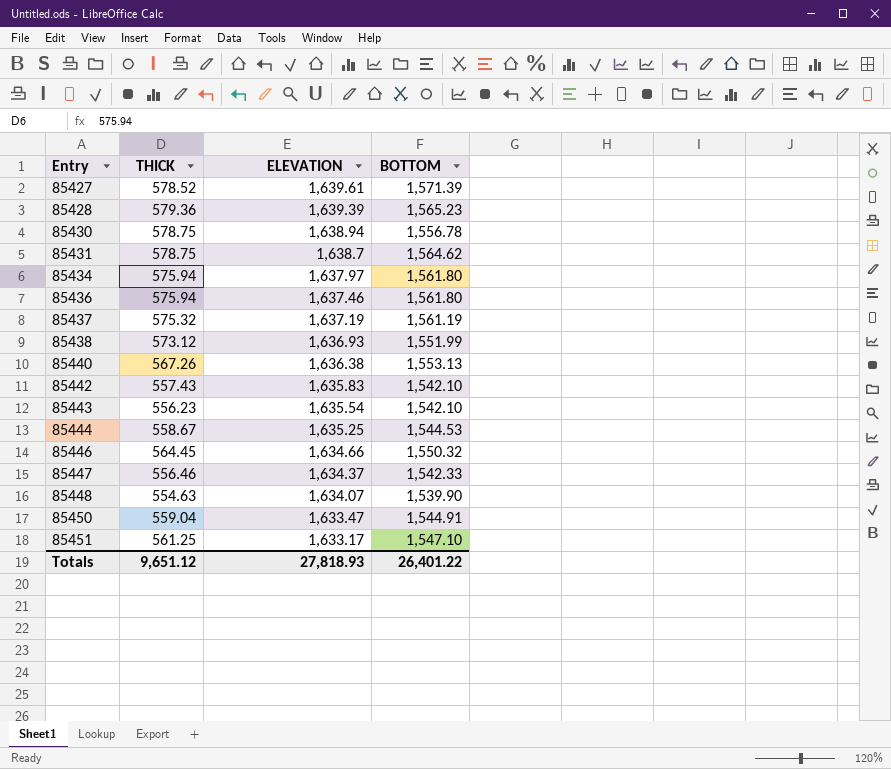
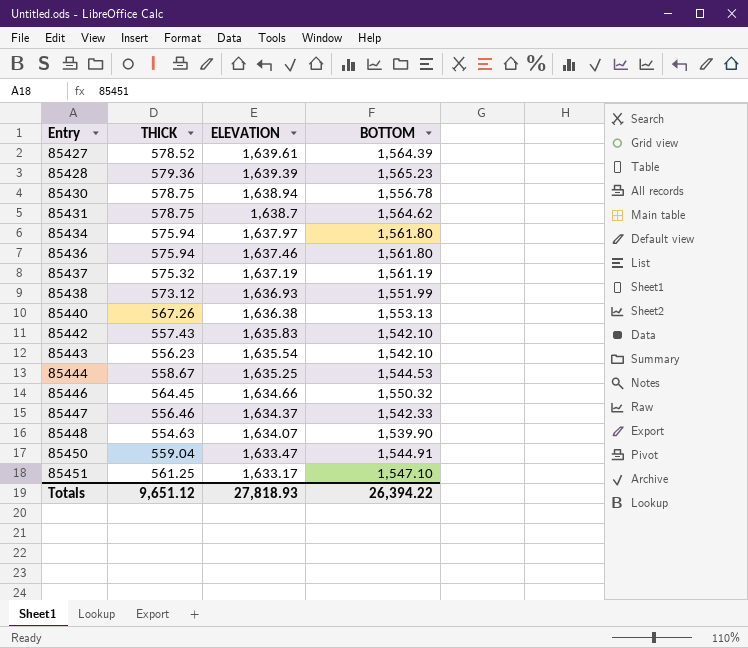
85427 | BOTTOM: 1,571.39 -> 1,564.39
Totals | BOTTOM: 26,401.22 -> 26,394.22

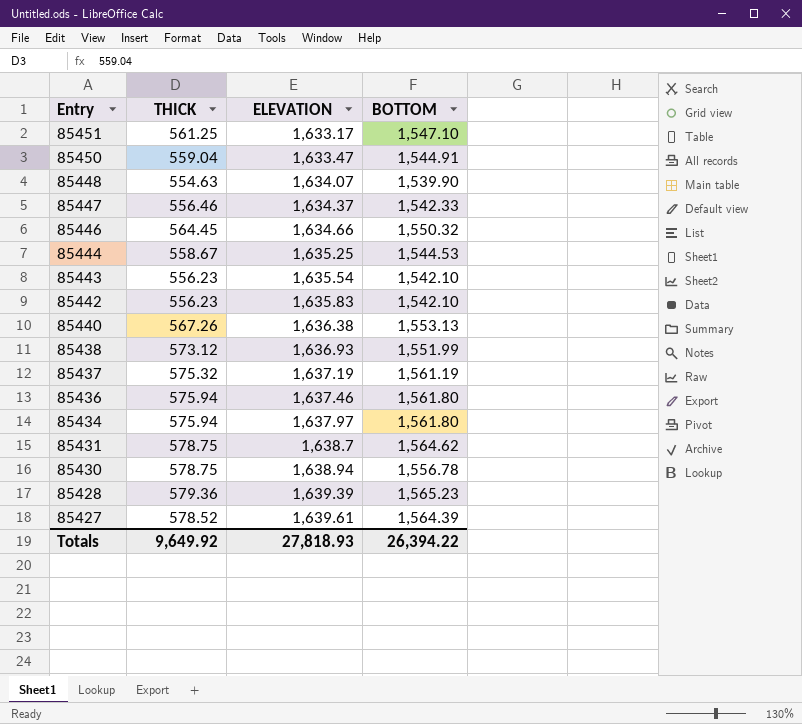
row order: Entry ascending -> Entry descending
85442 | THICK: 557.43 -> 556.23
Totals | THICK: 9,651.12 -> 9,649.92

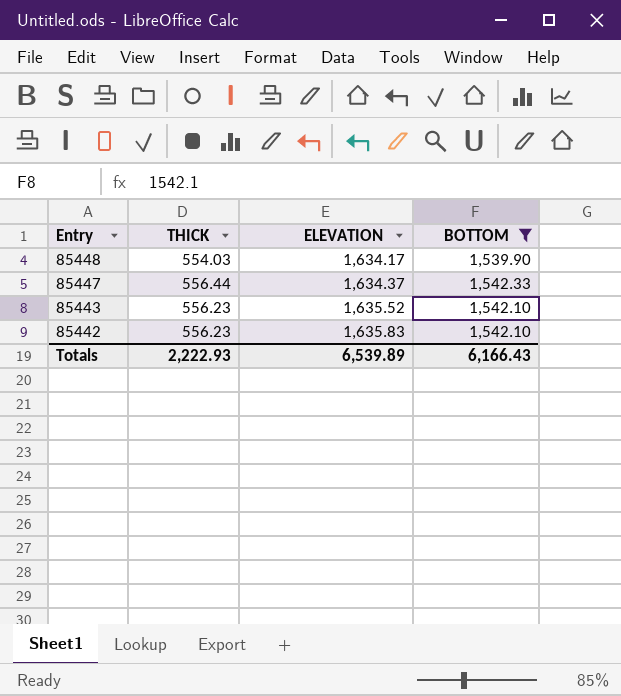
filter: none -> BOTTOM <= 1,542.33
85448 | THICK: 554.63 -> 554.03
85448 | ELEVATION: 1,634.07 -> 1,634.17
85447 | THICK: 556.46 -> 556.44
85443 | ELEVATION: 1,635.54 -> 1,635.52
Totals | THICK: 9,649.92 -> 2,222.93
Totals | ELEVATION: 27,818.93 -> 6,539.89
Totals | BOTTOM: 26,394.22 -> 6,166.43

